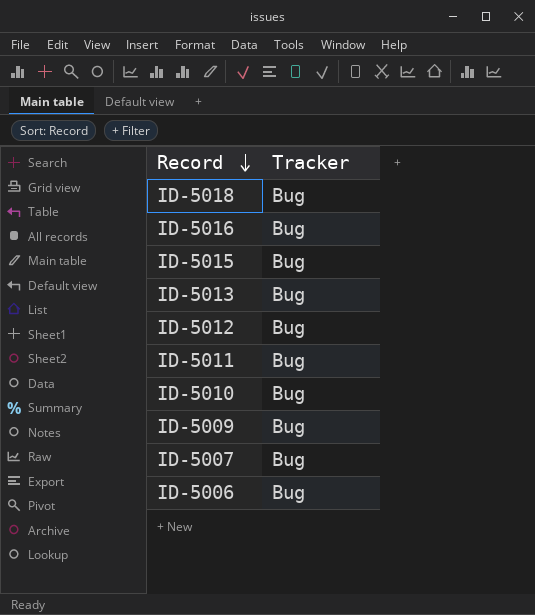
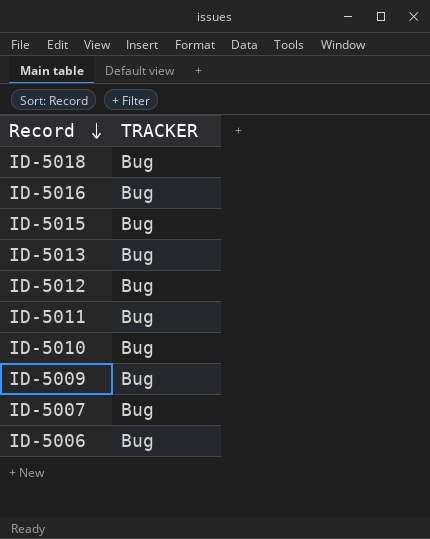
column name: Tracker -> TRACKER

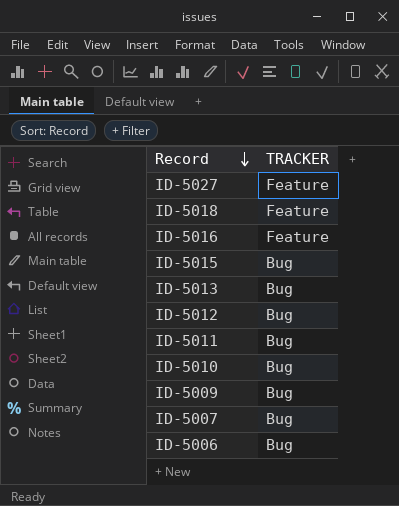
row ID-5027: none -> Feature
ID-5018 | TRACKER: Bug -> Feature
ID-5016 | TRACKER: Bug -> Feature

